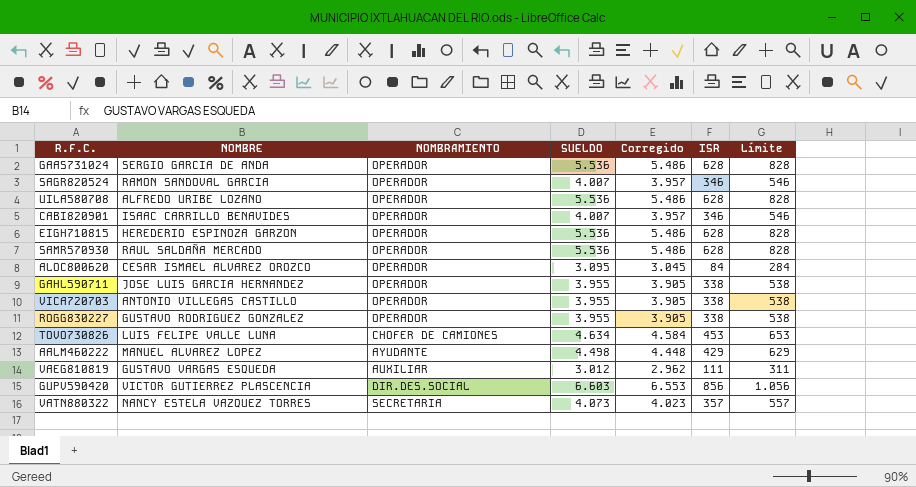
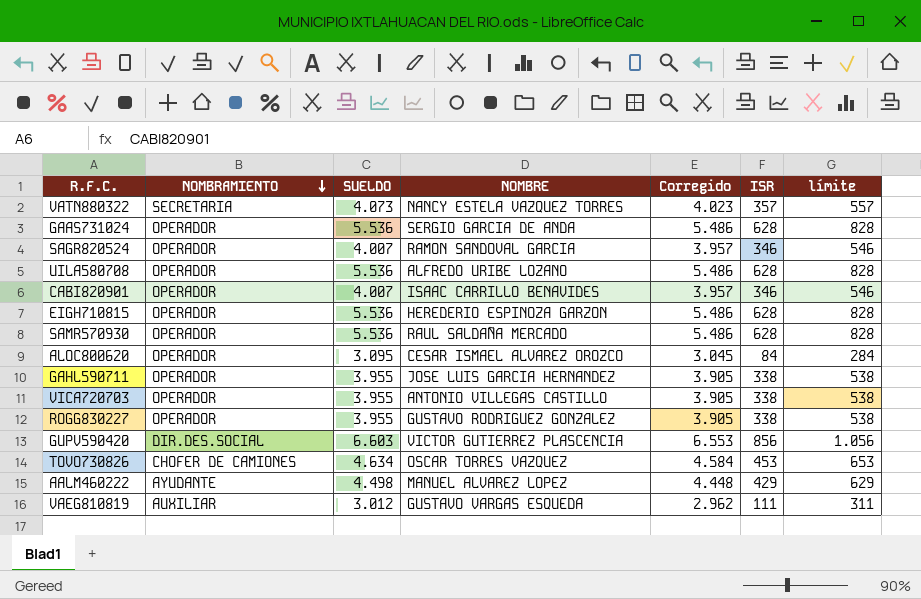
row order: none -> NOMBRAMIENTO descending
column NOMBRE | position: 2 -> 4
column name: Límite -> límite
TOVO730826 | NOMBRE: LUIS FELIPE VALLE LUNA -> OSCAR TORRES VAZQUEZ

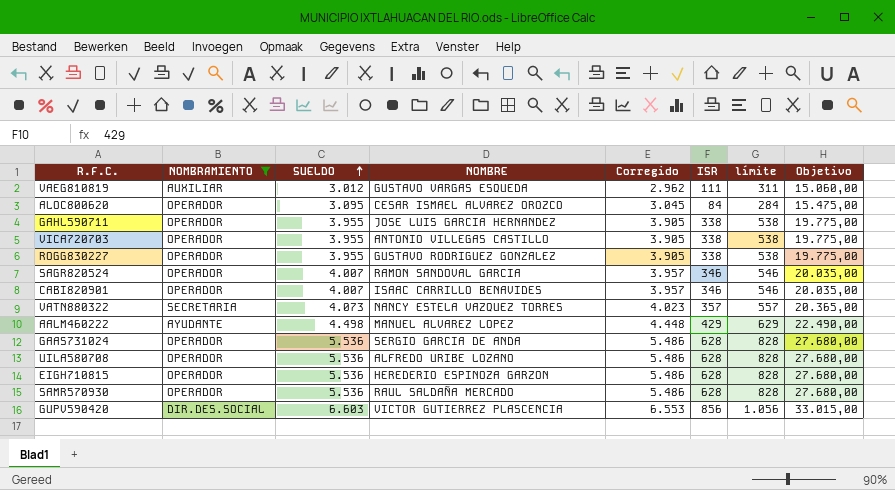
filter: none -> NOMBRAMIENTO != CHOFER DE CAMIONES
row order: NOMBRAMIENTO descending -> SUELDO ascending
column Objetivo | formula: none -> [SUELDO] * 5

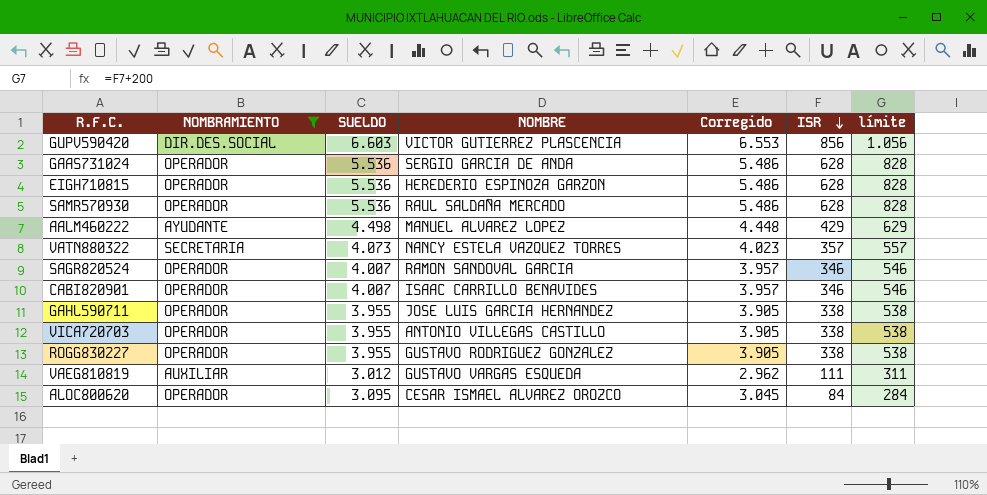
row order: SUELDO ascending -> ISR descending
column Objetivo | formula: [SUELDO] * 5 -> none
row UILA580708: OPERADOR | 5.536 | ALFREDO URIBE LOZANO | 5.486 | 628 | 828 | 27.680,00 -> none

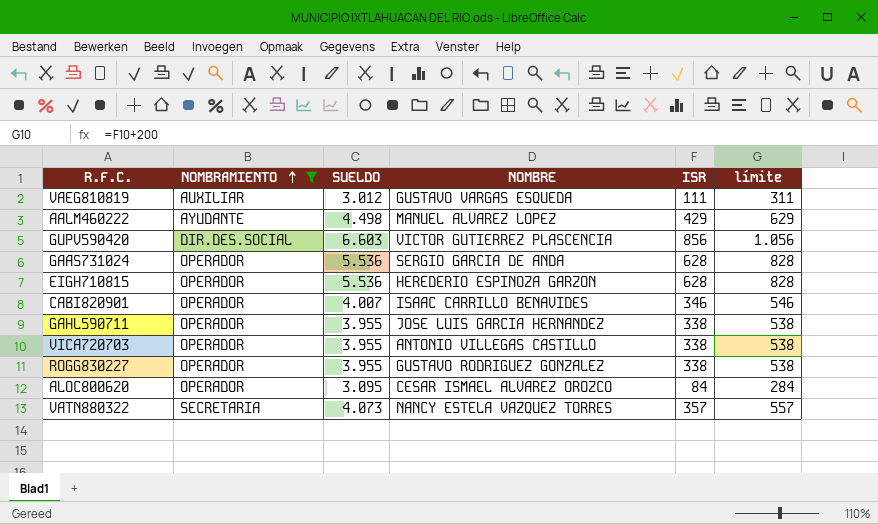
row order: ISR descending -> NOMBRAMIENTO ascending
column Corregido | formula: [SUELDO] - 50 -> none
row SAMR570930: OPERADOR | 5.536 | RAUL SALDAÑA MERCADO | 5.486 | 628 | 828 -> none
row SAGR820524: OPERADOR | 4.007 | RAMON SANDOVAL GARCIA | 3.957 | 346 | 546 -> none

